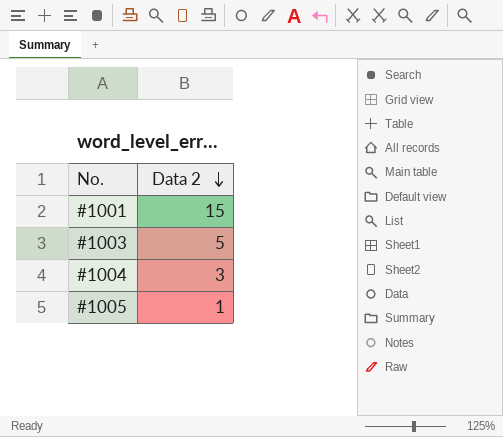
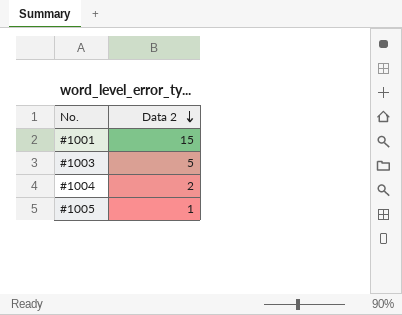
#1004 | Data 2: 3 -> 2

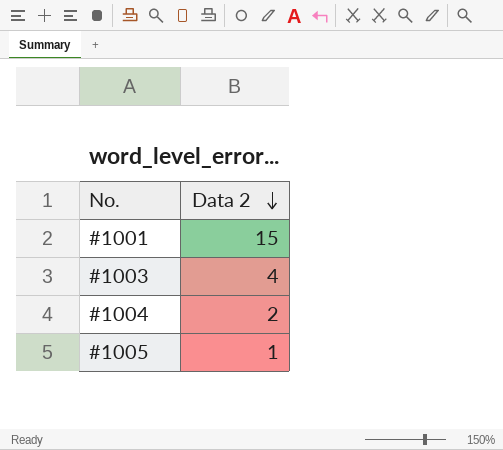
#1003 | Data 2: 5 -> 4

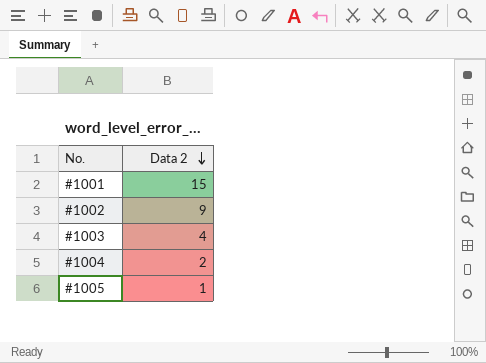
row #1002: none -> 9

